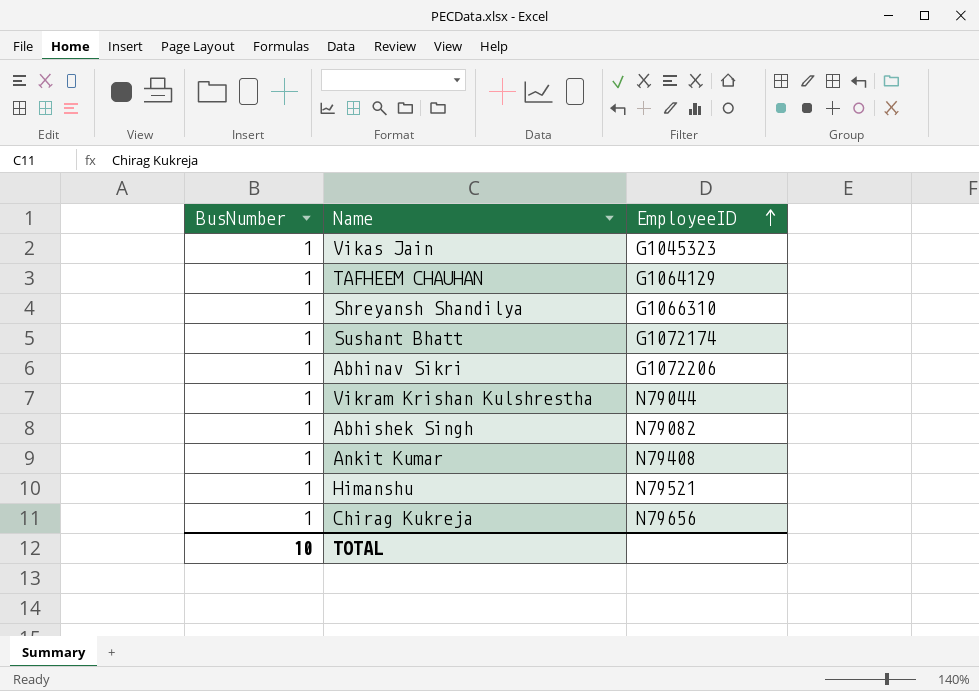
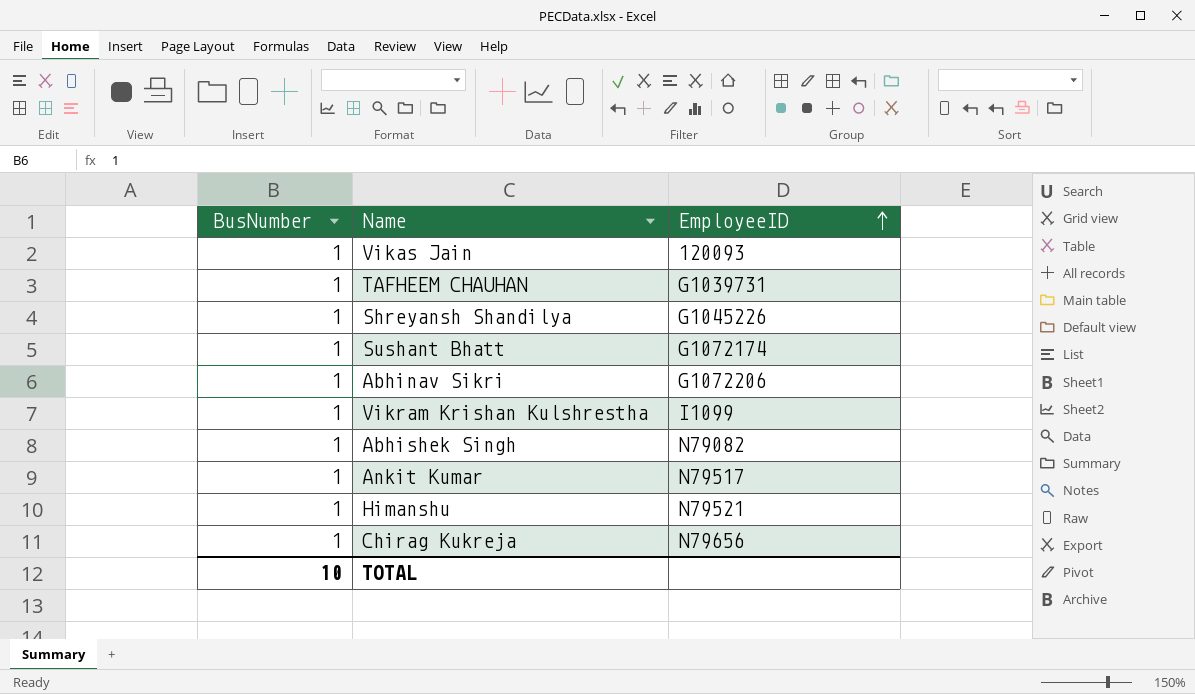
Vikas Jain | EmployeeID: G1045323 -> 120093
TAFHEEM CHAUHAN | EmployeeID: G1064129 -> G1039731
Shreyansh Shandilya | EmployeeID: G1066310 -> G1045226
Vikram Krishan Kulshrestha | EmployeeID: N79044 -> I1099
Ankit Kumar | EmployeeID: N79408 -> N79517

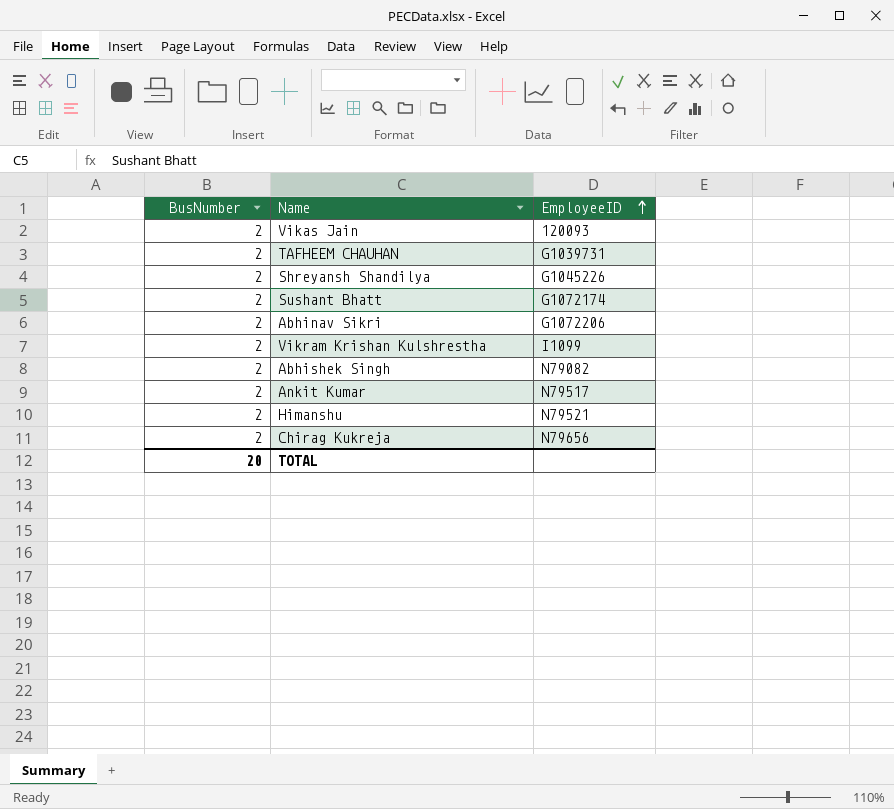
Vikas Jain | BusNumber: 1 -> 2
TAFHEEM CHAUHAN | BusNumber: 1 -> 2
Shreyansh Shandilya | BusNumber: 1 -> 2
Sushant Bhatt | BusNumber: 1 -> 2
Abhinav Sikri | BusNumber: 1 -> 2
Vikram Krishan Kulshrestha | BusNumber: 1 -> 2
Abhishek Singh | BusNumber: 1 -> 2
Ankit Kumar | BusNumber: 1 -> 2
Himanshu | BusNumber: 1 -> 2
Chirag Kukreja | BusNumber: 1 -> 2
TOTAL | BusNumber: 10 -> 20

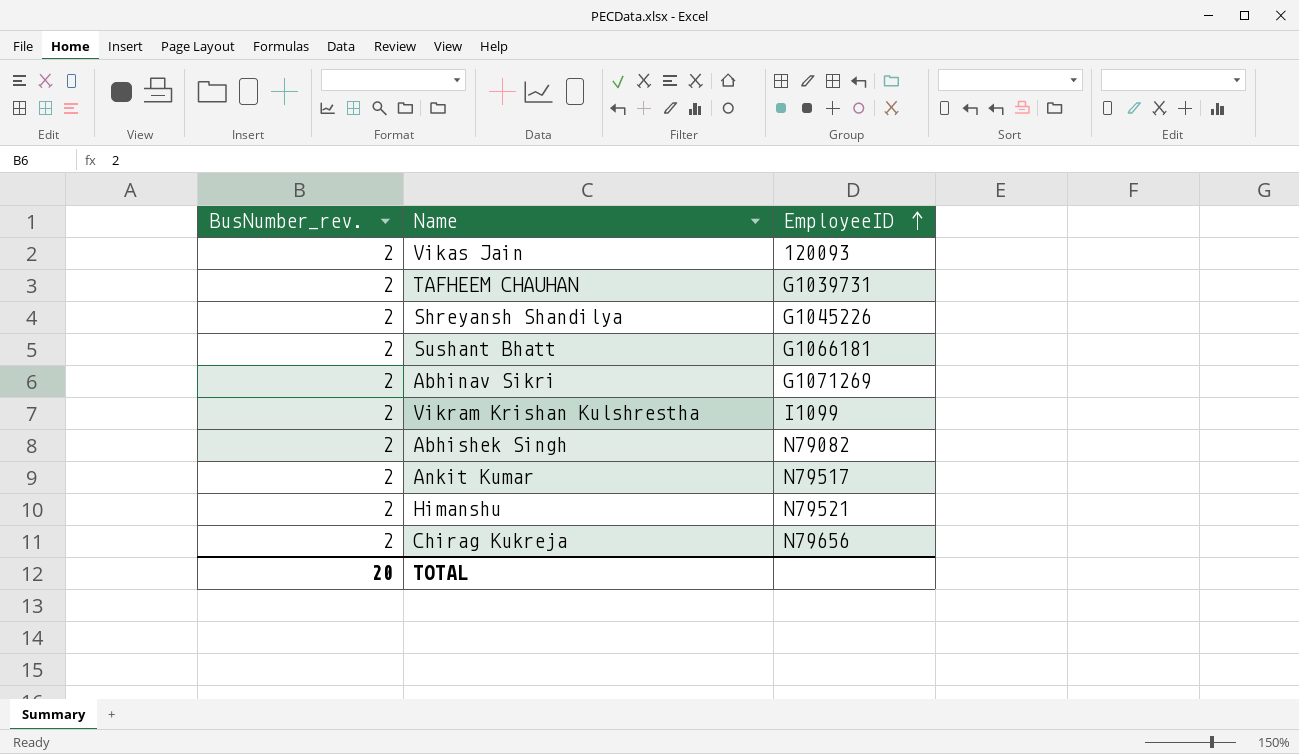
column name: BusNumber -> BusNumber_rev.
Sushant Bhatt | EmployeeID: G1072174 -> G1066181
Abhinav Sikri | EmployeeID: G1072206 -> G1071269

